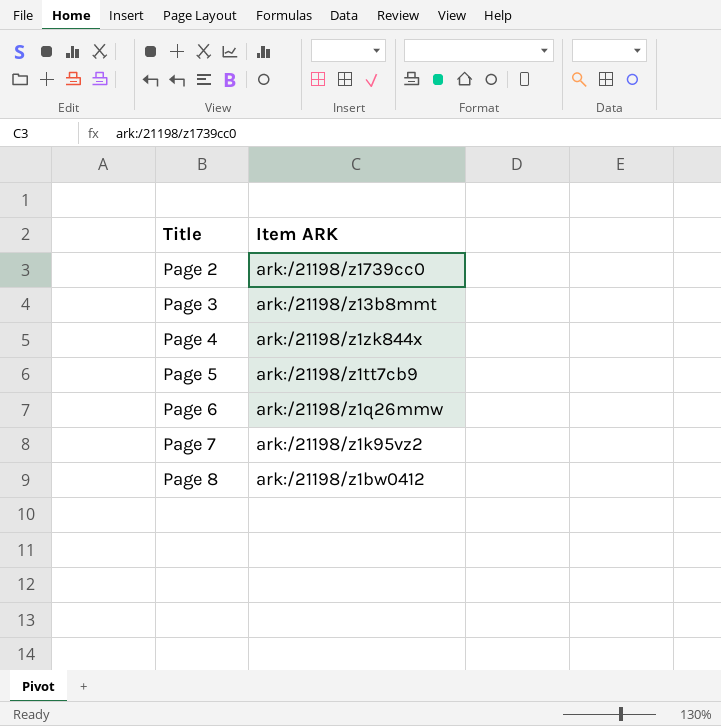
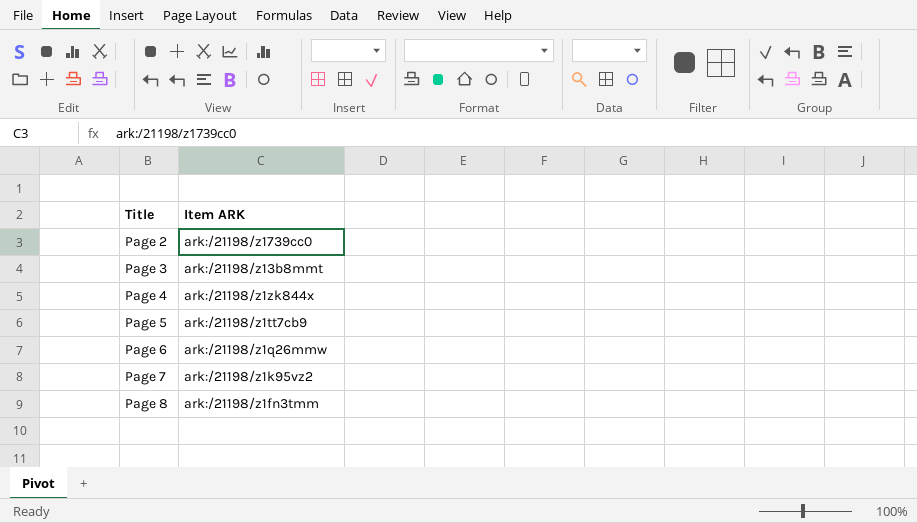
Page 8 | Item ARK: ark:/21198/z1bw0412 -> ark:/21198/z1fn3tmm

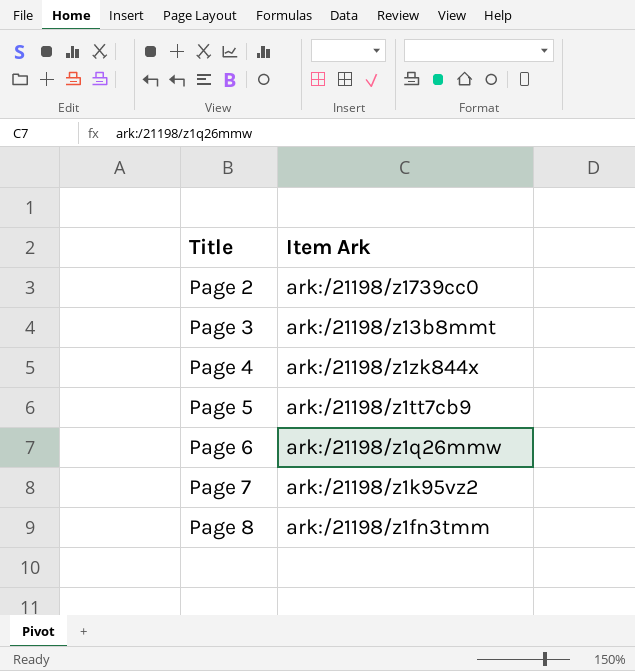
column name: Item ARK -> Item Ark

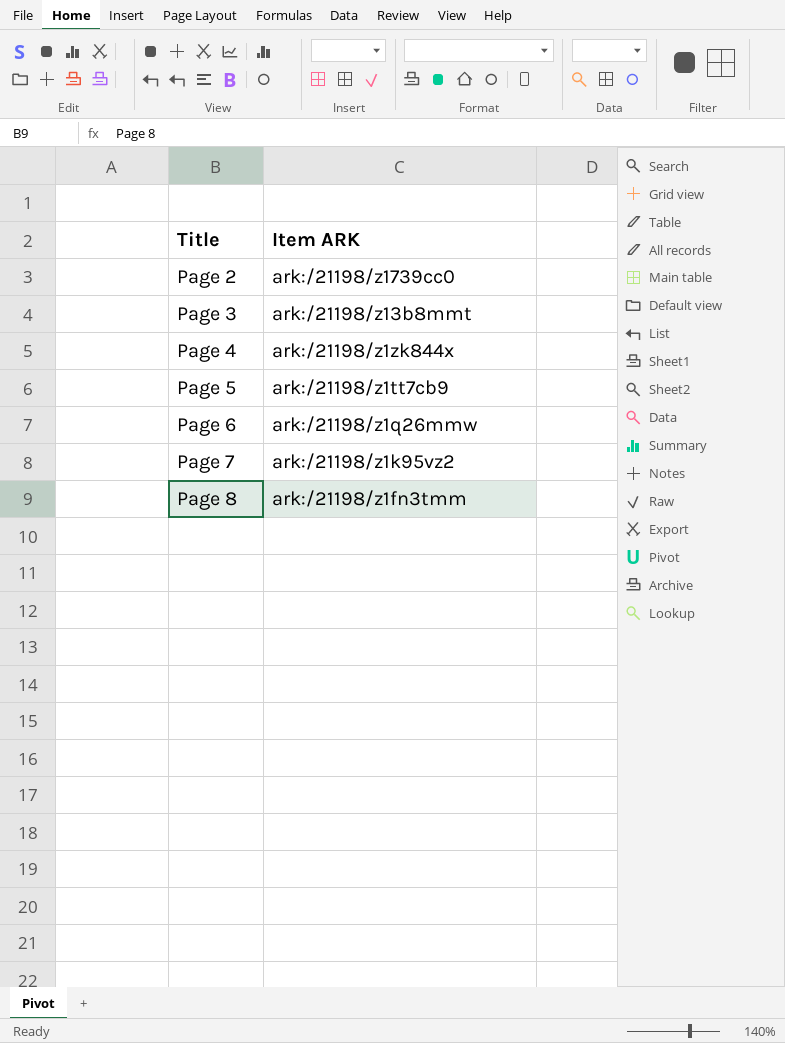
column name: Item Ark -> Item ARK

